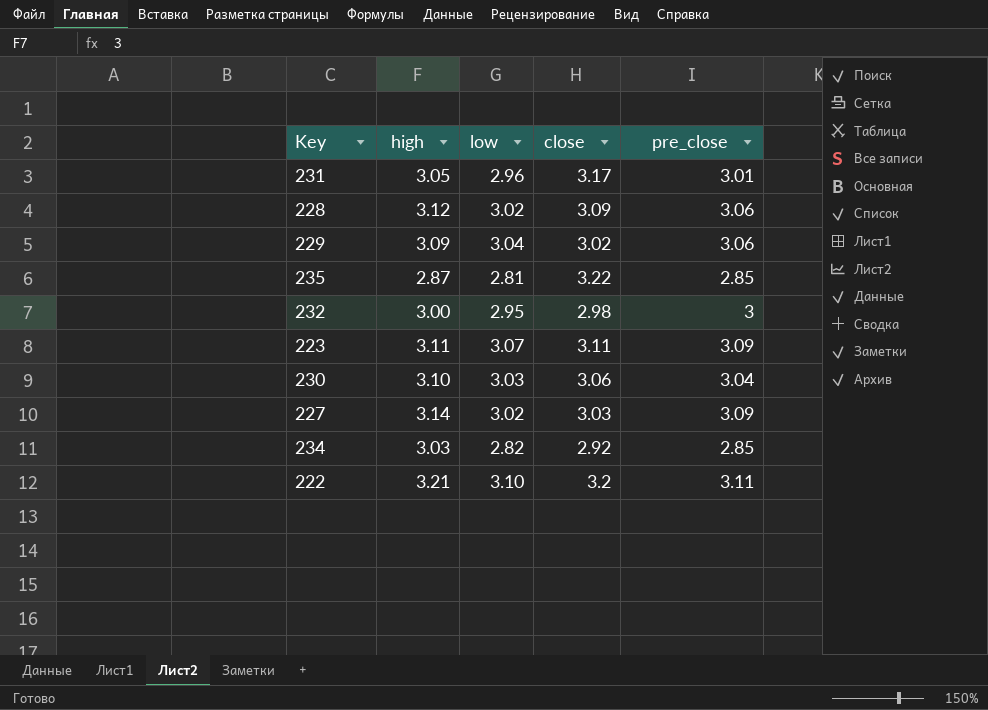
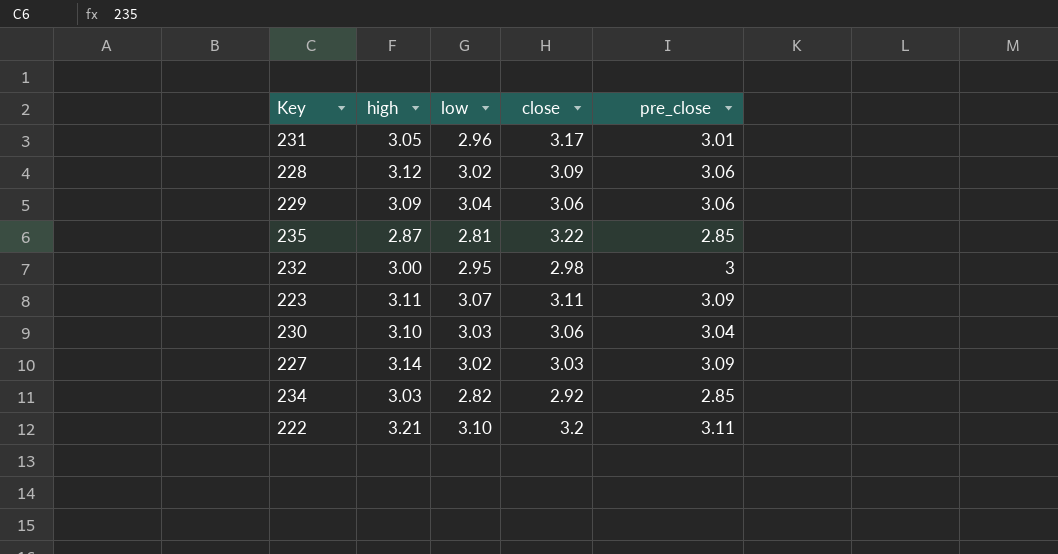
229 | close: 3.02 -> 3.06

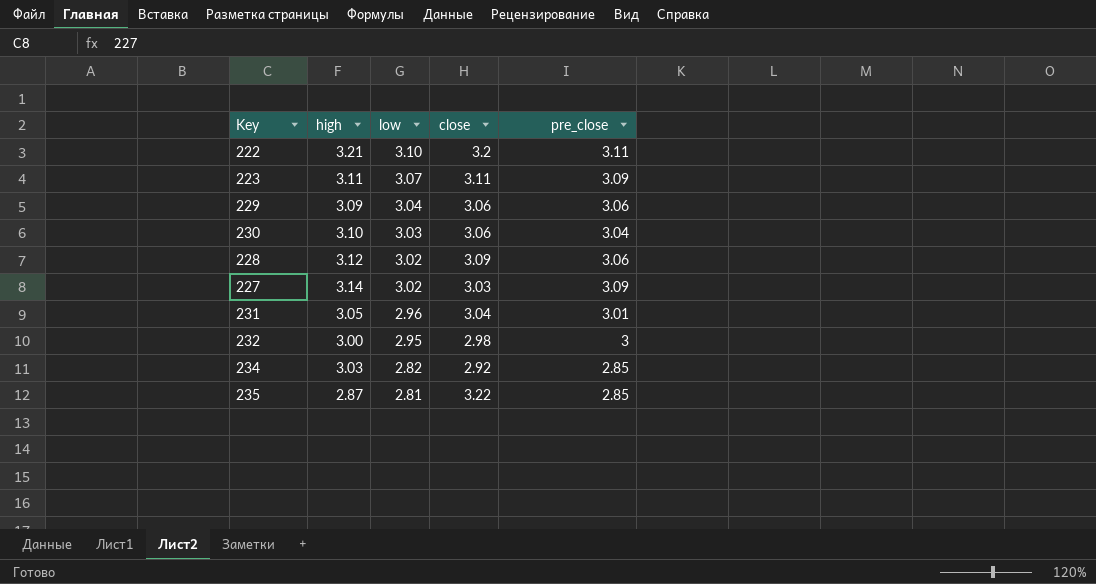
row order: none -> low descending
231 | close: 3.17 -> 3.04

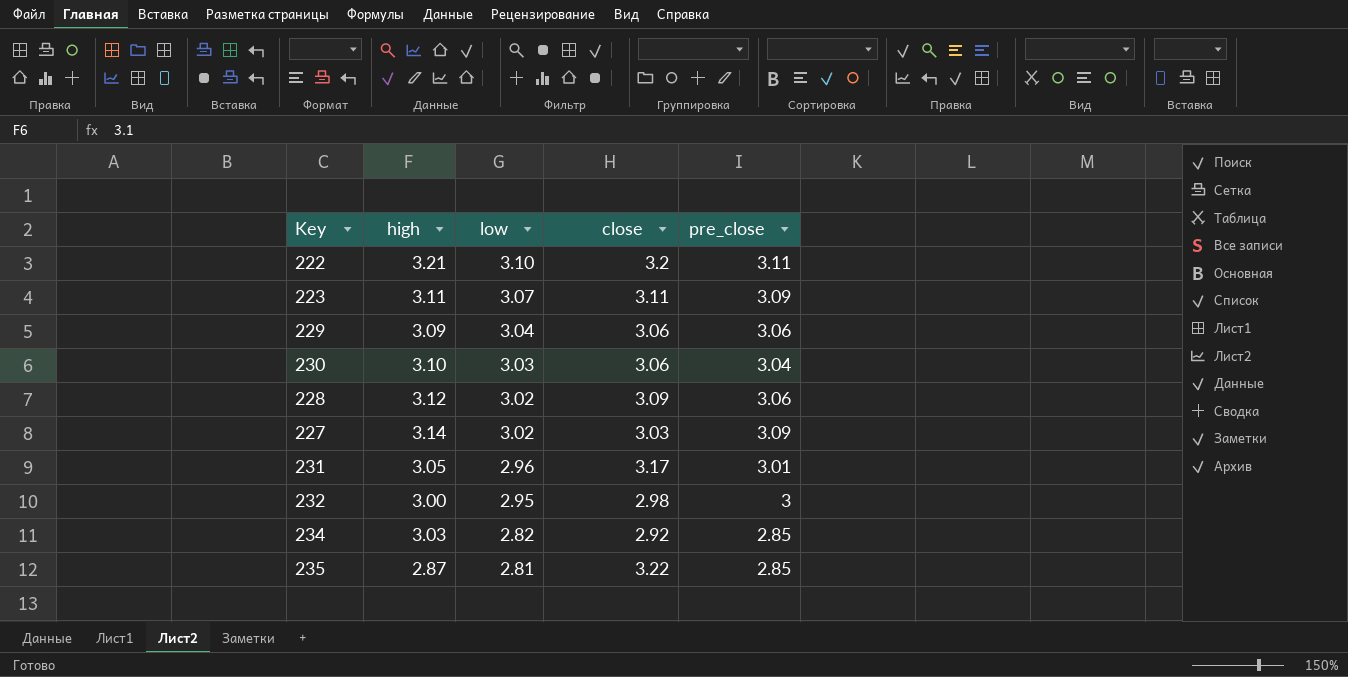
231 | close: 3.04 -> 3.17

